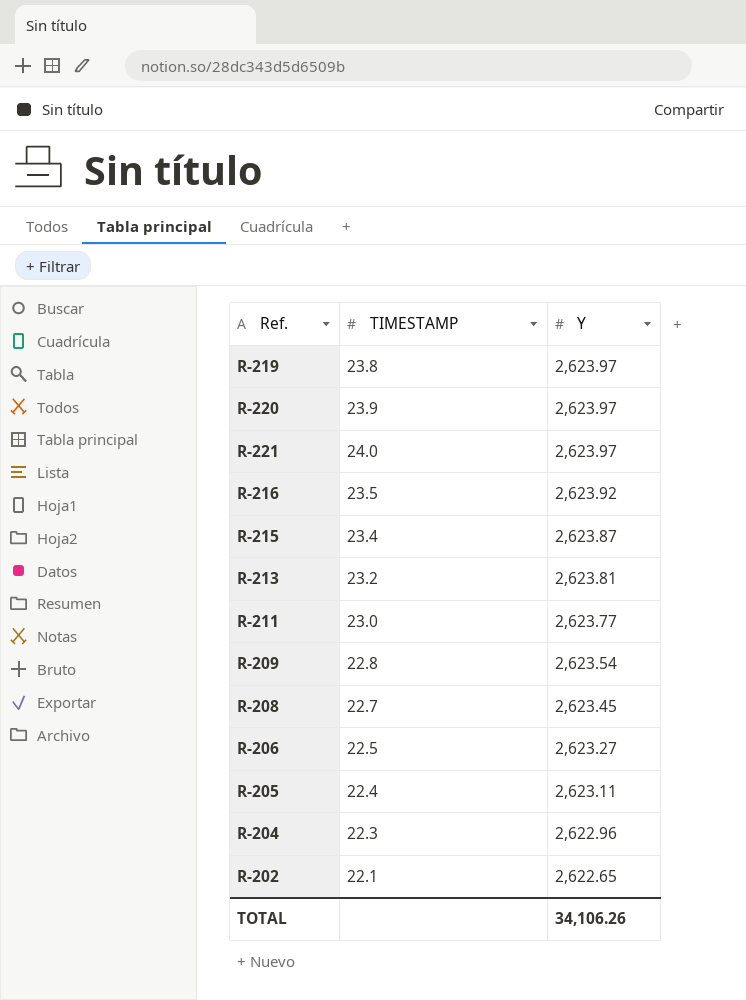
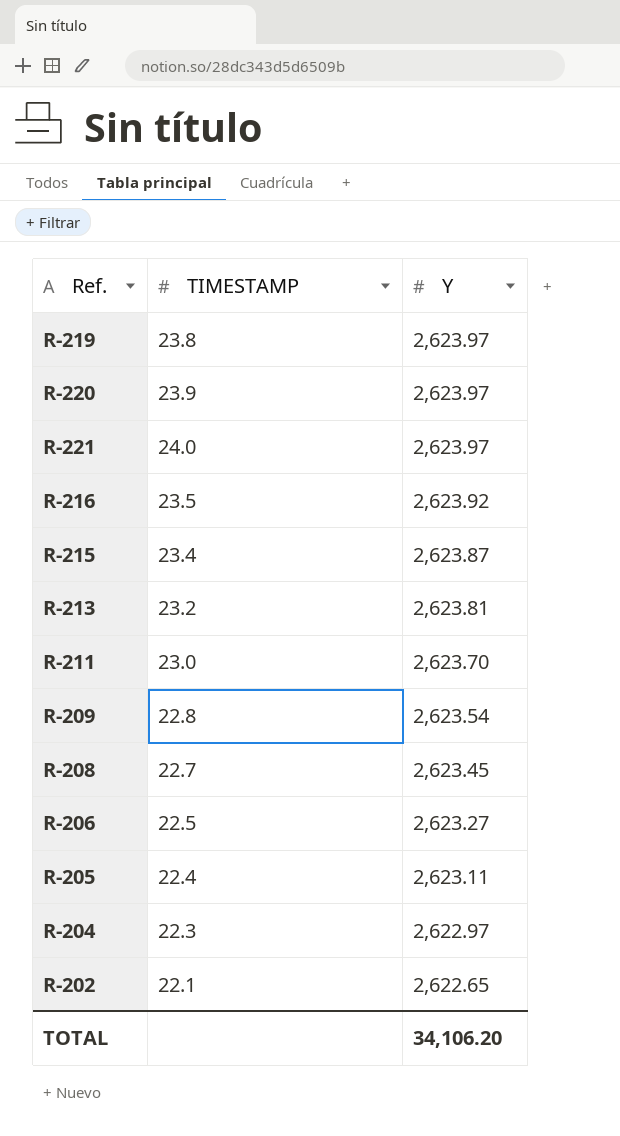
R-211 | Y: 2,623.77 -> 2,623.70
R-204 | Y: 2,622.96 -> 2,622.97
TOTAL | Y: 34,106.26 -> 34,106.20

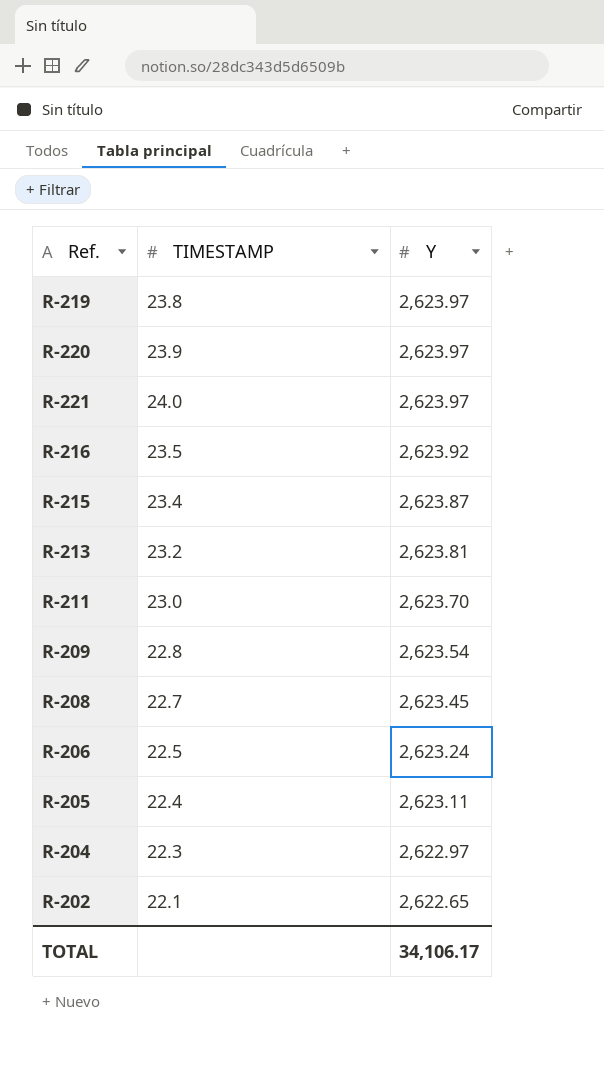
R-206 | Y: 2,623.27 -> 2,623.24
TOTAL | Y: 34,106.20 -> 34,106.17

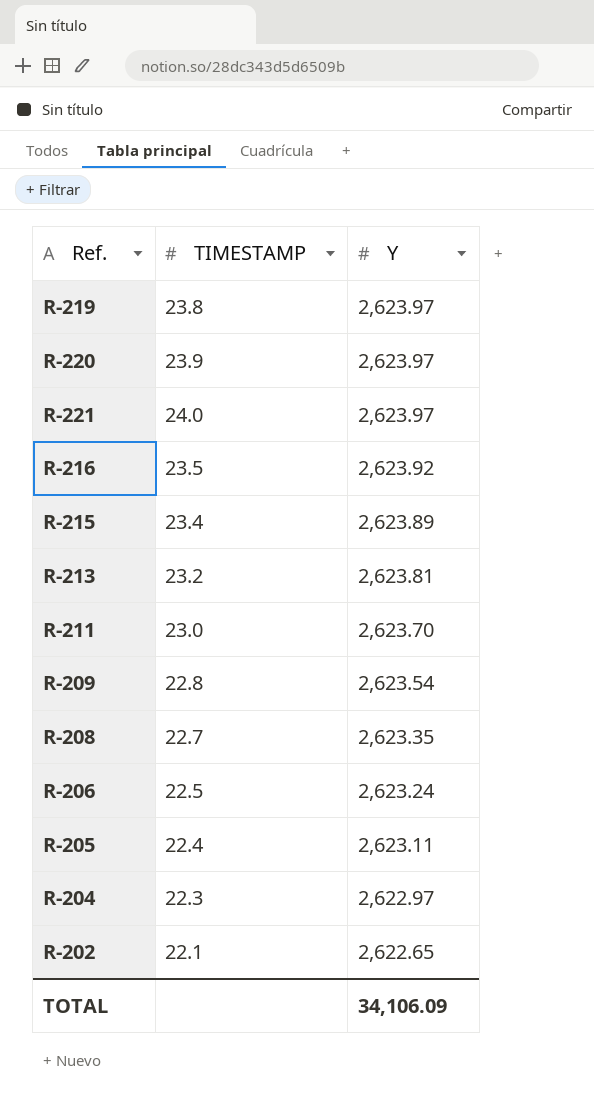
R-215 | Y: 2,623.87 -> 2,623.89
R-208 | Y: 2,623.45 -> 2,623.35
TOTAL | Y: 34,106.17 -> 34,106.09

